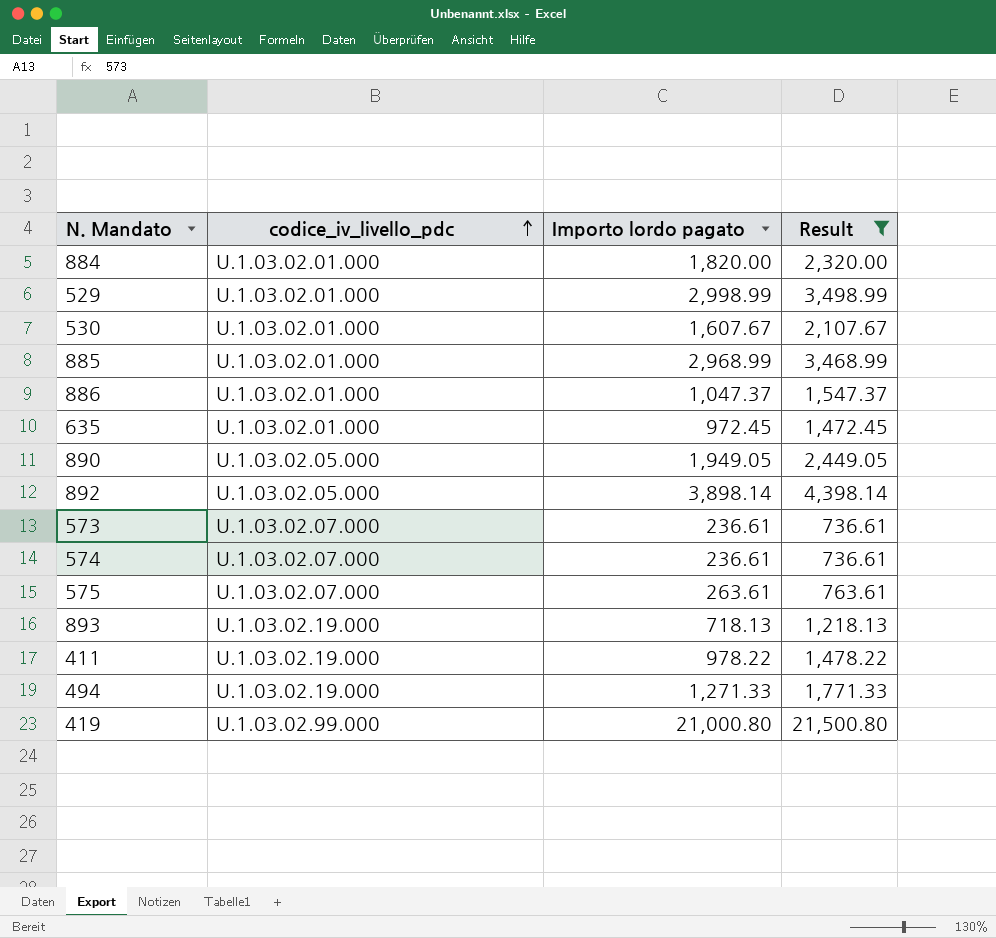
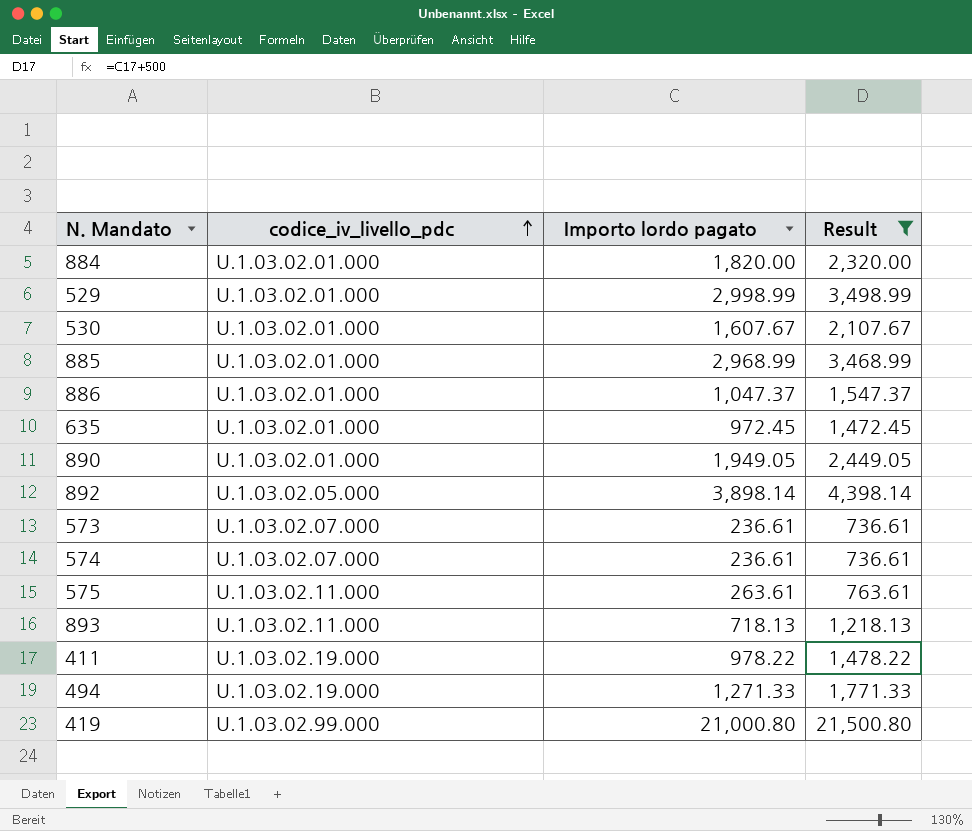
890 | codice_iv_livello_pdc: U.1.03.02.05.000 -> U.1.03.02.01.000
575 | codice_iv_livello_pdc: U.1.03.02.07.000 -> U.1.03.02.11.000
893 | codice_iv_livello_pdc: U.1.03.02.19.000 -> U.1.03.02.11.000

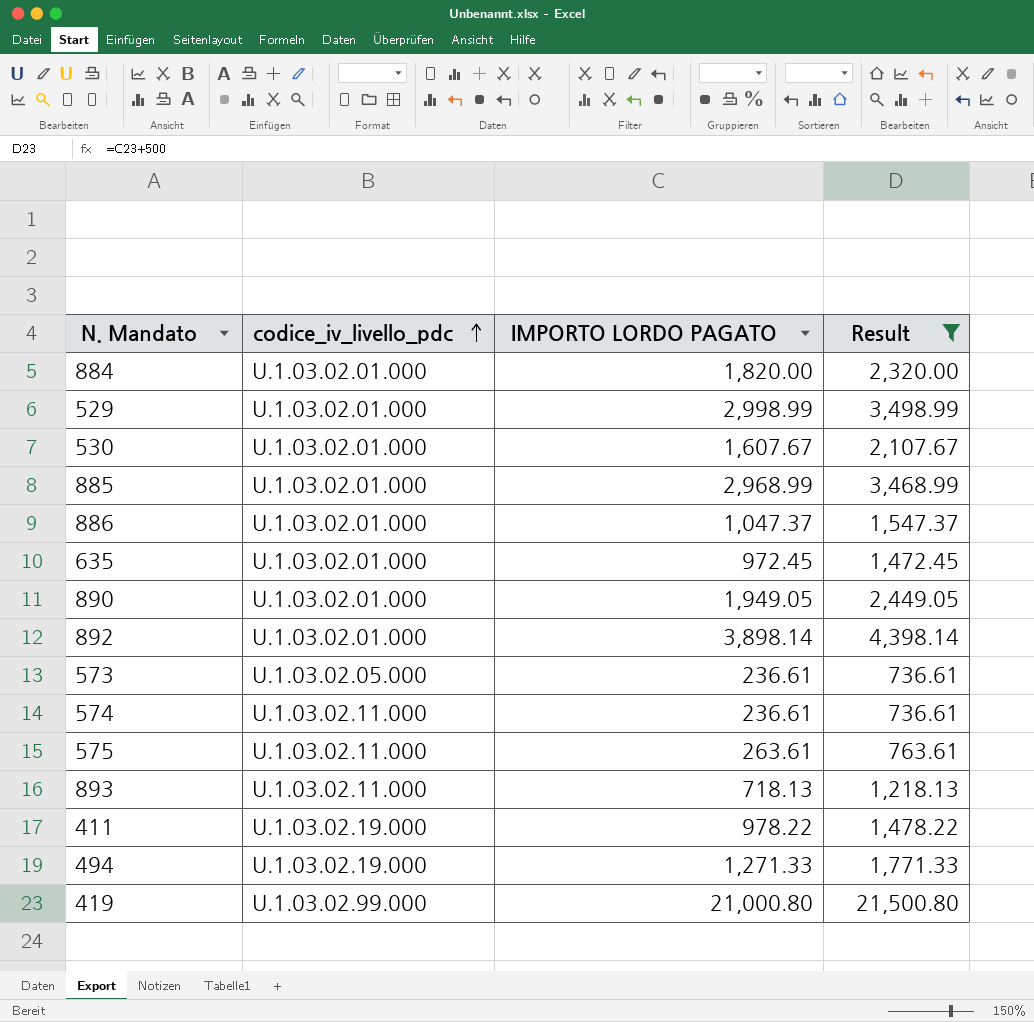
column name: Importo lordo pagato -> IMPORTO LORDO PAGATO
892 | codice_iv_livello_pdc: U.1.03.02.05.000 -> U.1.03.02.01.000
573 | codice_iv_livello_pdc: U.1.03.02.07.000 -> U.1.03.02.05.000
574 | codice_iv_livello_pdc: U.1.03.02.07.000 -> U.1.03.02.11.000

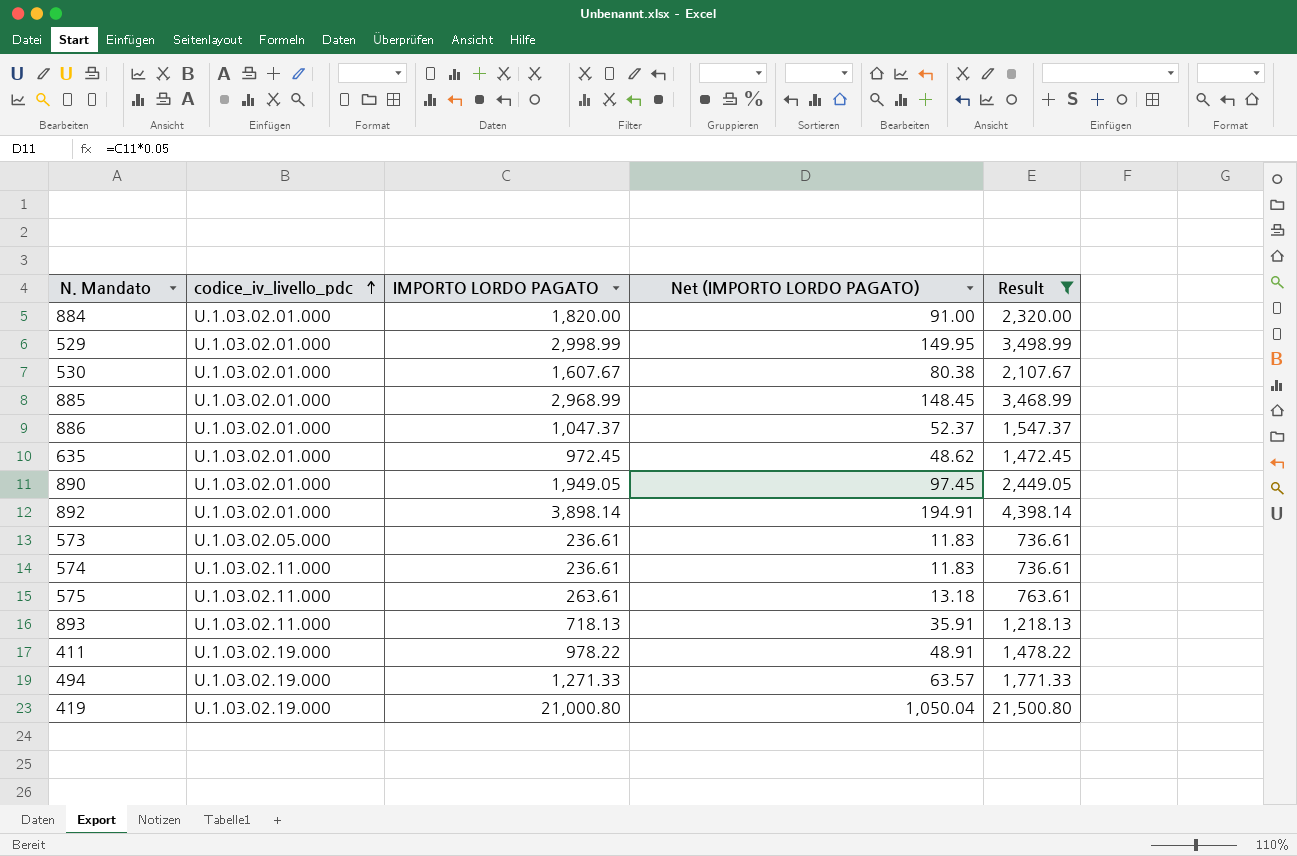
column Net (IMPORTO LORDO PAGATO) | formula: none -> [IMPORTO LORDO PAGATO] * 0.05
419 | codice_iv_livello_pdc: U.1.03.02.99.000 -> U.1.03.02.19.000

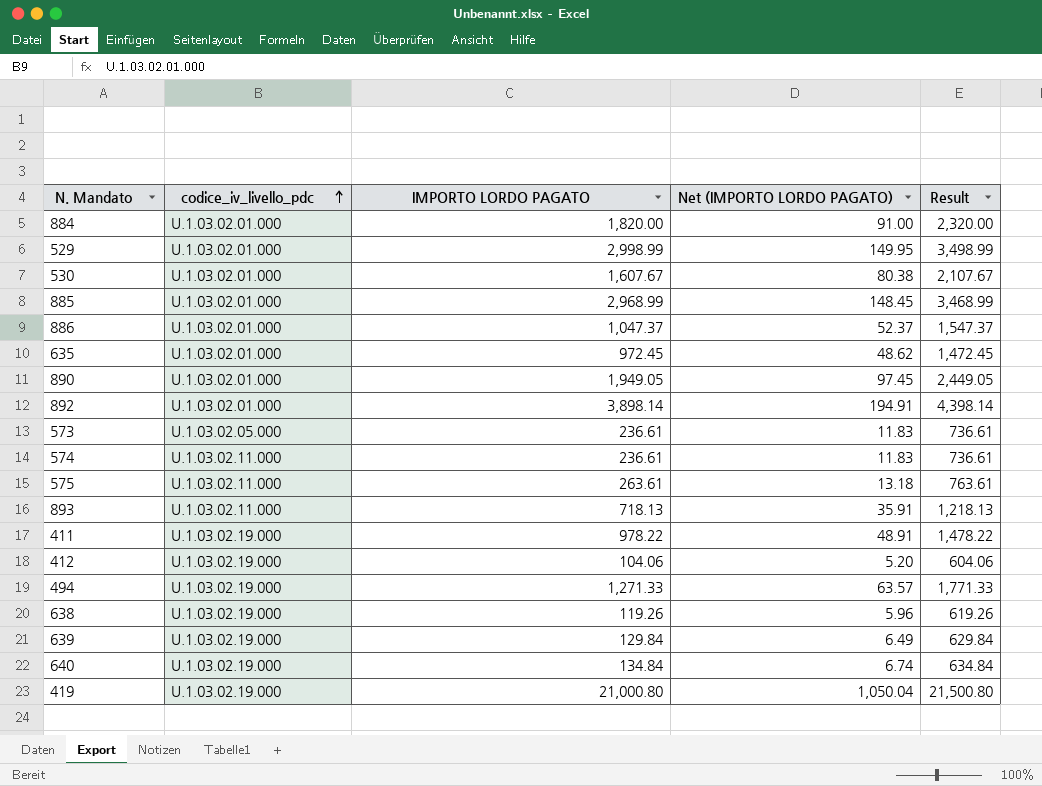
filter: Result >= 736.61 -> none

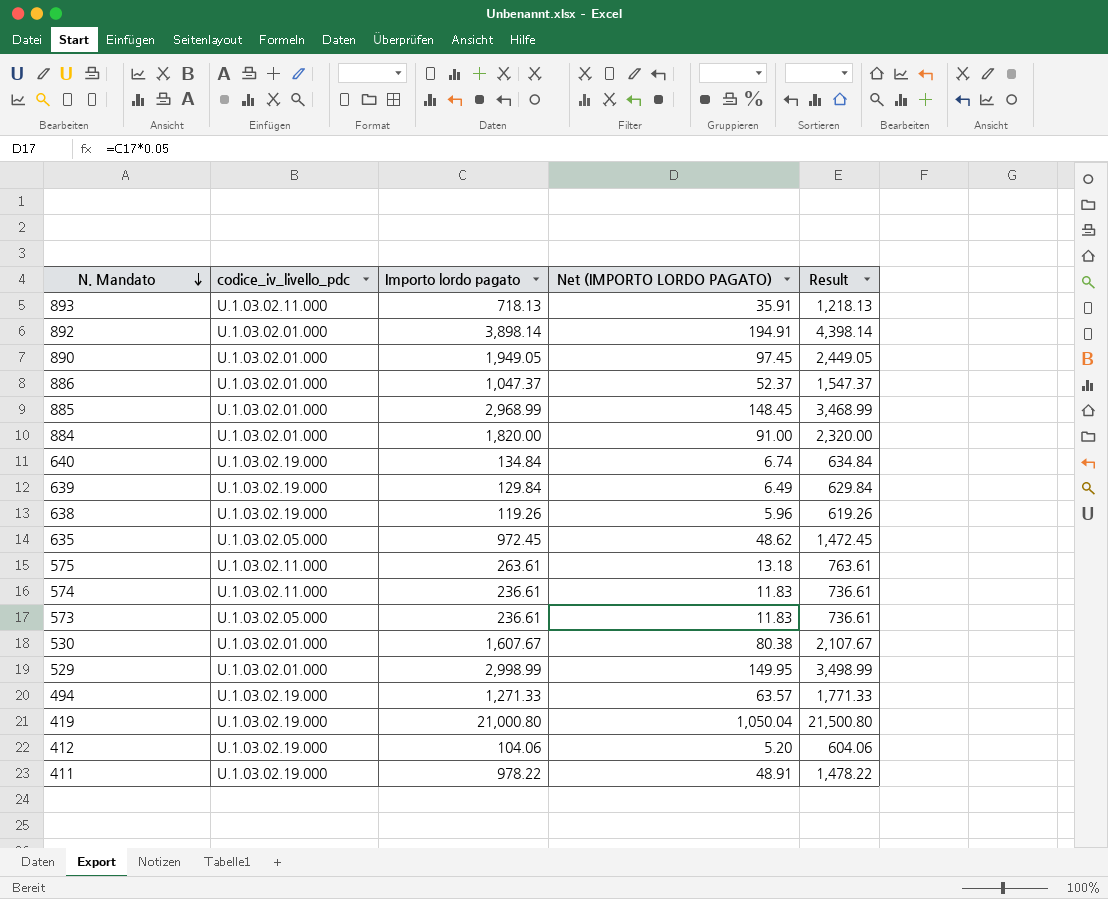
row order: codice_iv_livello_pdc ascending -> N. Mandato descending
column name: IMPORTO LORDO PAGATO -> Importo lordo pagato
635 | codice_iv_livello_pdc: U.1.03.02.01.000 -> U.1.03.02.05.000

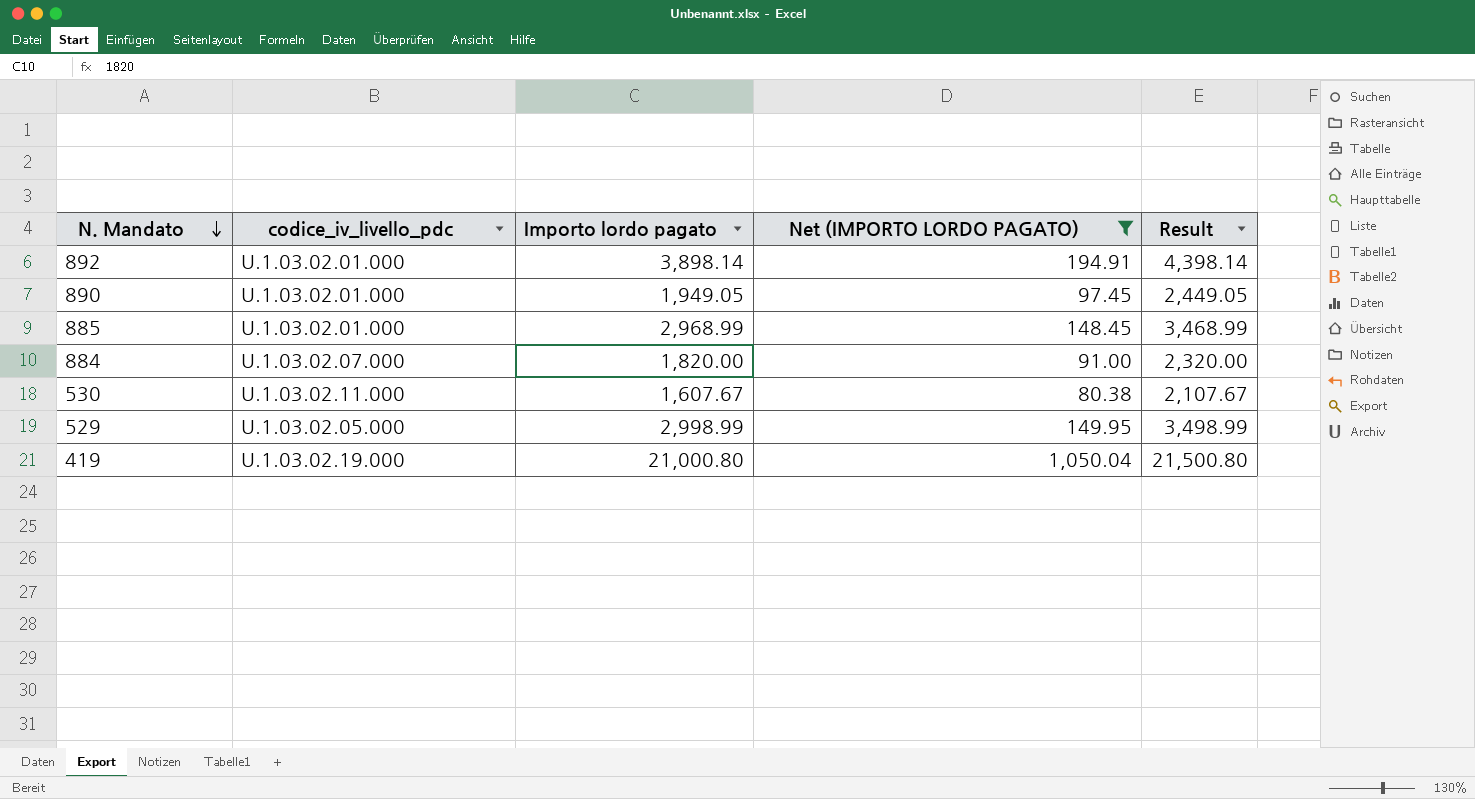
filter: none -> Net (IMPORTO LORDO PAGATO) >= 80.38
884 | codice_iv_livello_pdc: U.1.03.02.01.000 -> U.1.03.02.07.000
530 | codice_iv_livello_pdc: U.1.03.02.01.000 -> U.1.03.02.11.000
529 | codice_iv_livello_pdc: U.1.03.02.01.000 -> U.1.03.02.05.000

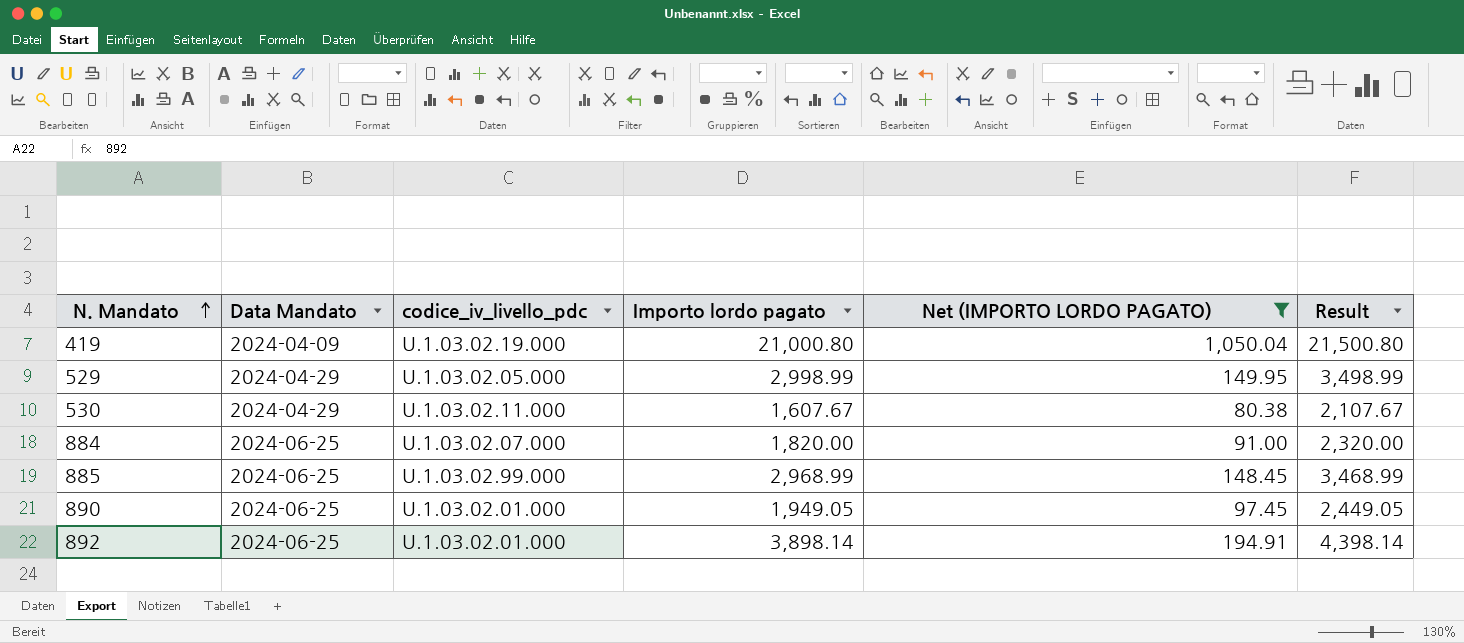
row order: N. Mandato descending -> N. Mandato ascending
column Data Mandato | position: none -> 2
885 | codice_iv_livello_pdc: U.1.03.02.01.000 -> U.1.03.02.99.000

